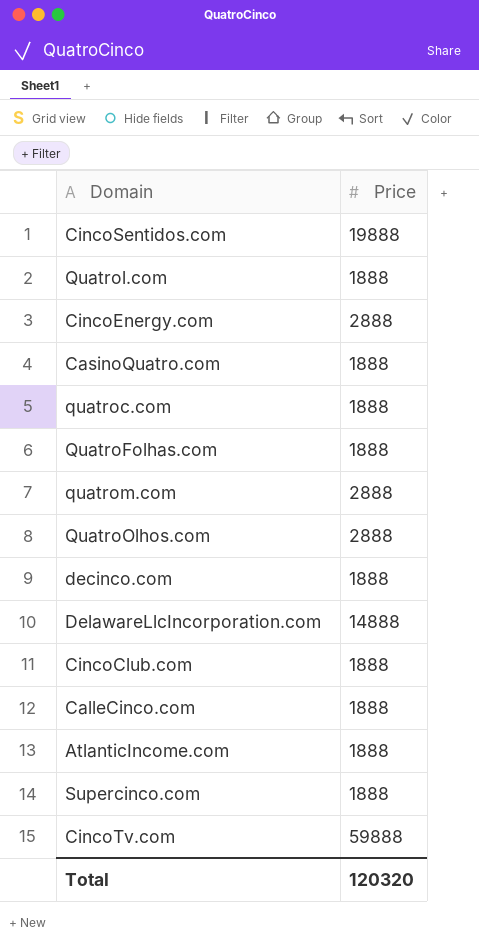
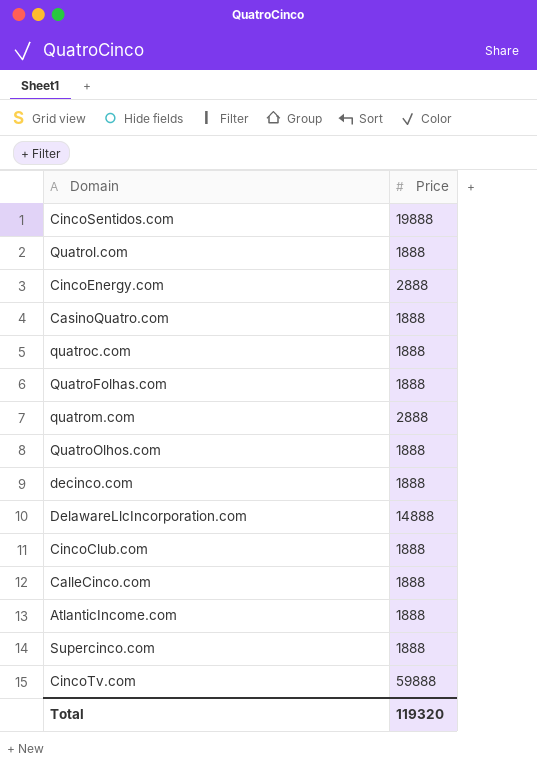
QuatroOlhos.com | Price: 2888 -> 1888
Total | Price: 120320 -> 119320

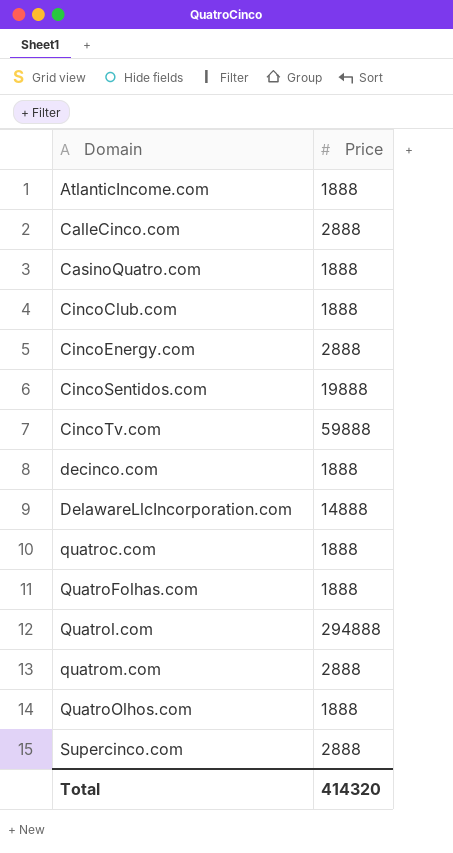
row order: none -> Domain ascending
CalleCinco.com | Price: 1888 -> 2888
Quatrol.com | Price: 1888 -> 294888
Supercinco.com | Price: 1888 -> 2888
Total | Price: 119320 -> 414320

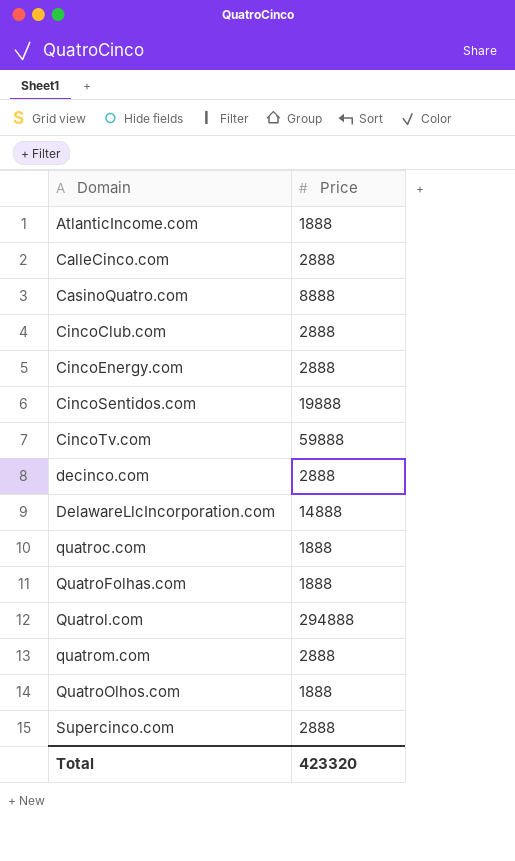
CasinoQuatro.com | Price: 1888 -> 8888
CincoClub.com | Price: 1888 -> 2888
decinco.com | Price: 1888 -> 2888
Total | Price: 414320 -> 423320

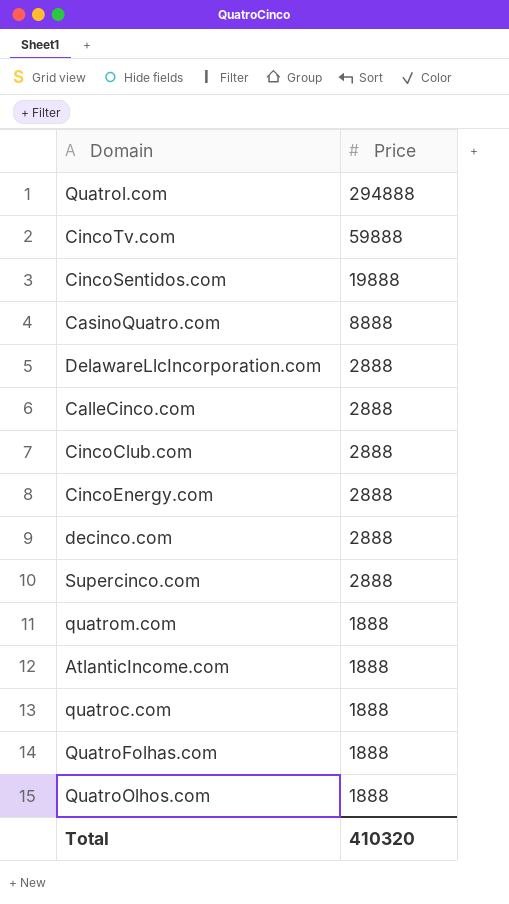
row order: Domain ascending -> Price descending
DelawareLlcIncorporation.com | Price: 14888 -> 2888
quatrom.com | Price: 2888 -> 1888
Total | Price: 423320 -> 410320

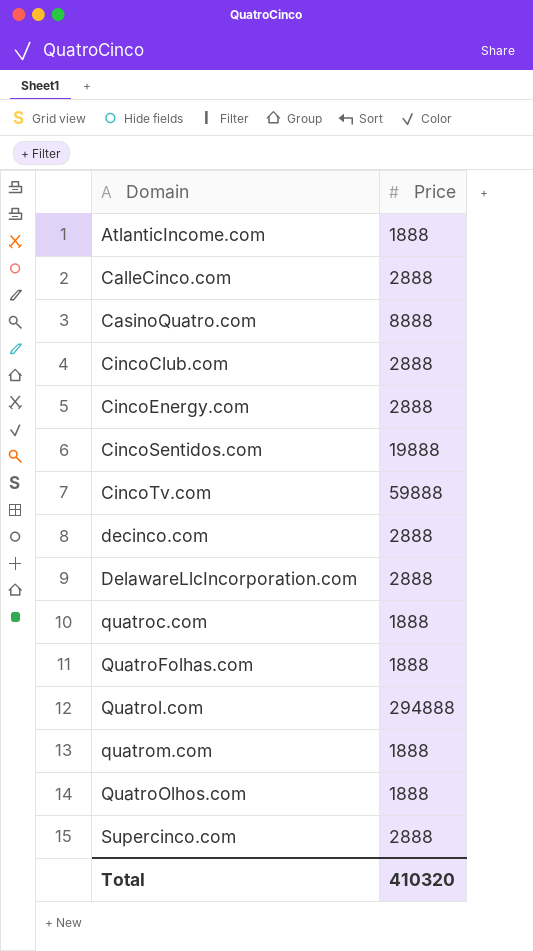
row order: Price descending -> Domain ascending

